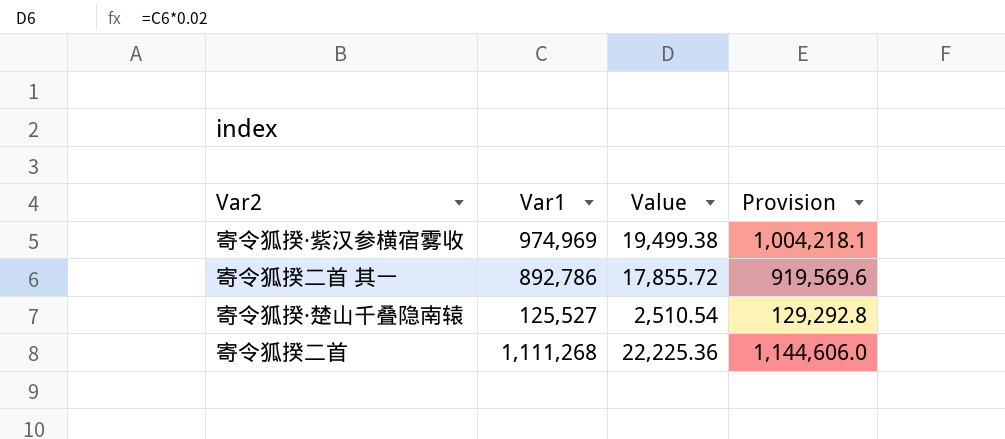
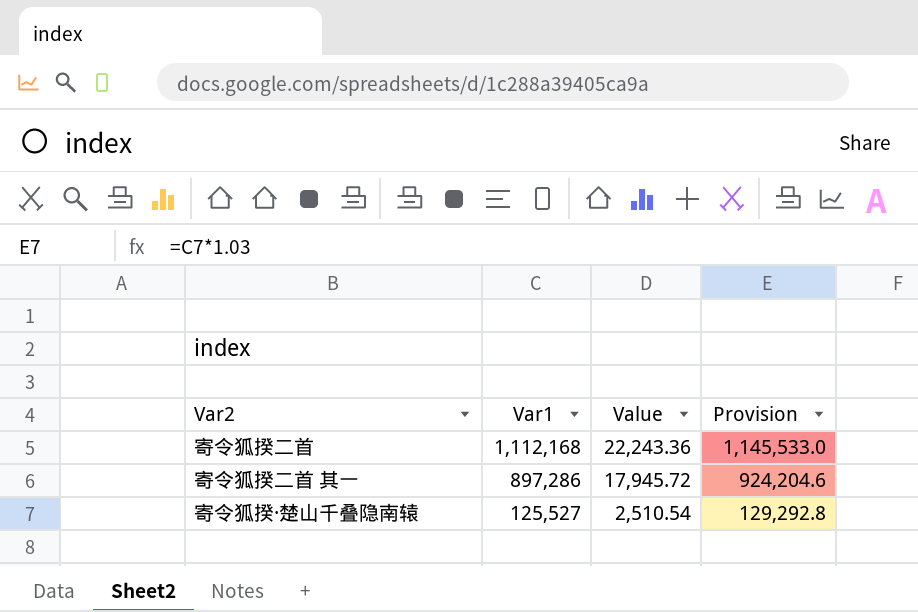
row order: none -> Var1 descending
row 寄令狐揆·紫汉参横宿雾收: 974,969 | 19,499.38 | 1,004,218.1 -> none
寄令狐揆二首 | Var1: 1,111,268 -> 1,112,168
寄令狐揆二首 | Value: 22,225.36 -> 22,243.36
寄令狐揆二首 | Provision: 1,144,606.0 -> 1,145,533.0
寄令狐揆二首 其一 | Var1: 892,786 -> 897,286
寄令狐揆二首 其一 | Value: 17,855.72 -> 17,945.72
寄令狐揆二首 其一 | Provision: 919,569.6 -> 924,204.6

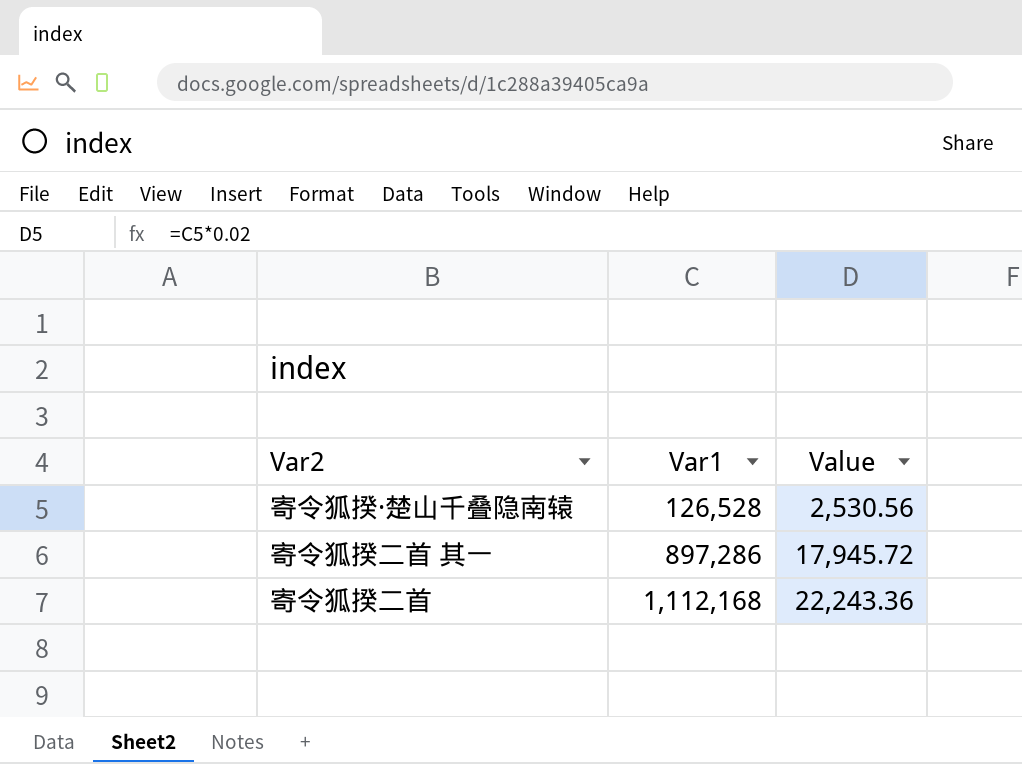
row order: Var1 descending -> Var1 ascending
column Provision | formula: [Var1] * 1.03 -> none
寄令狐揆·楚山千叠隐南辕 | Var1: 125,527 -> 126,528
寄令狐揆·楚山千叠隐南辕 | Value: 2,510.54 -> 2,530.56

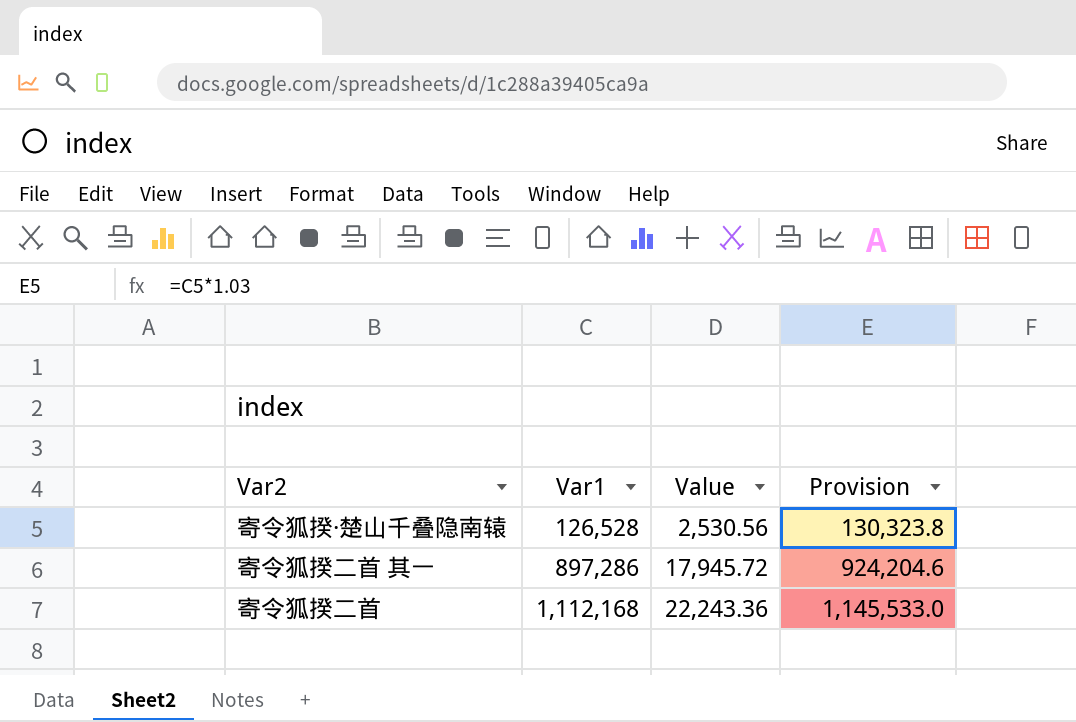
column Provision | formula: none -> [Var1] * 1.03

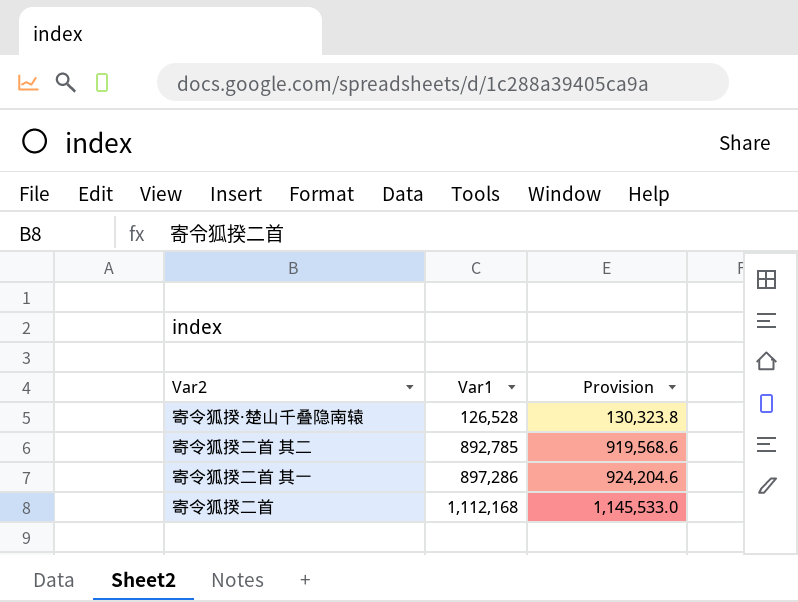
column Value | formula: [Var1] * 0.02 -> none
row 寄令狐揆二首 其二: none -> 892,785 | 919,568.6

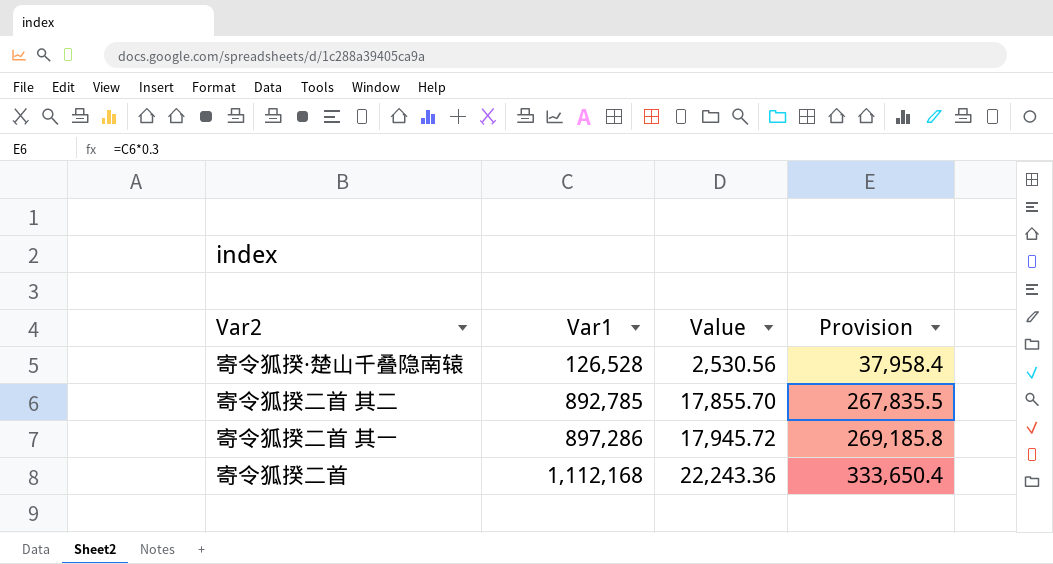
column Value | formula: none -> [Var1] * 0.02
column Provision | formula: [Var1] * 1.03 -> [Var1] * 0.3

